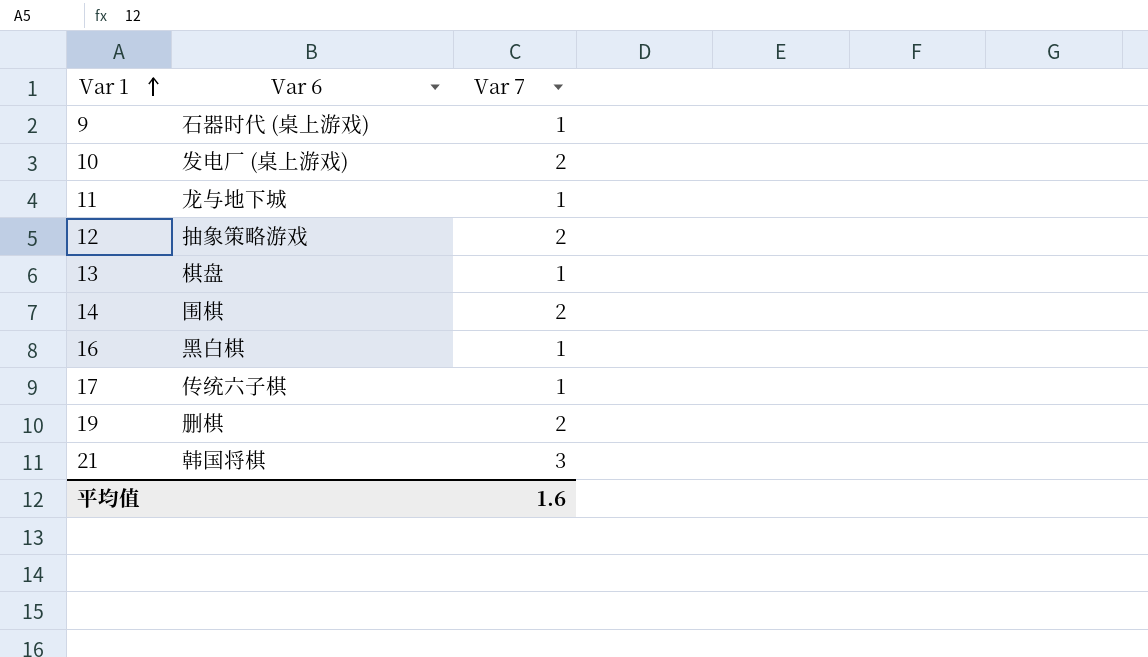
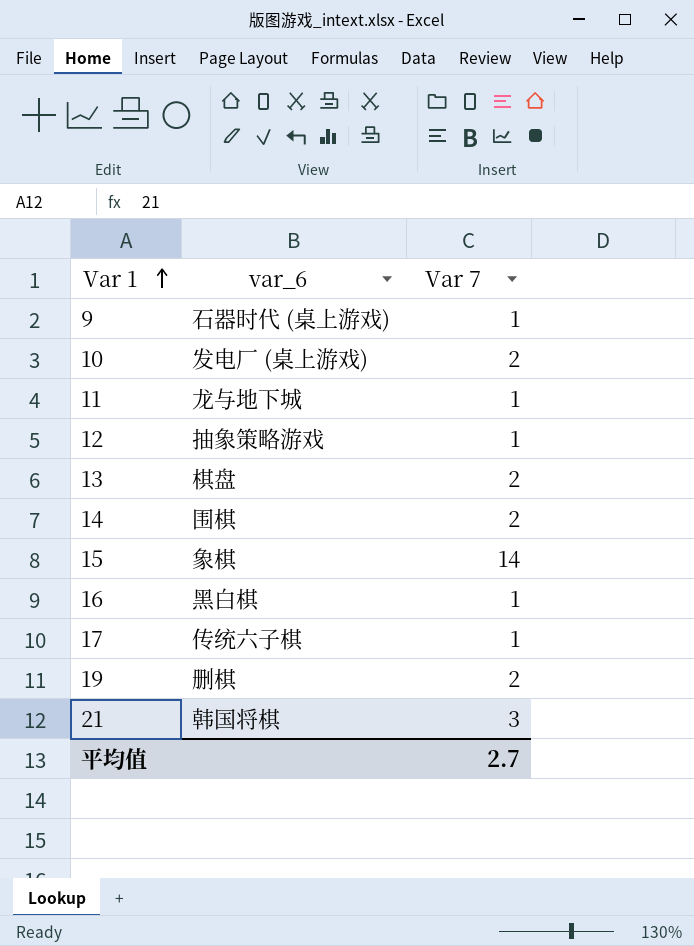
column name: Var 6 -> var_6
12 | Var 7: 2 -> 1
13 | Var 7: 1 -> 2
row 15: none -> 象棋 | 14
平均值 | Var 7: 1.6 -> 2.7

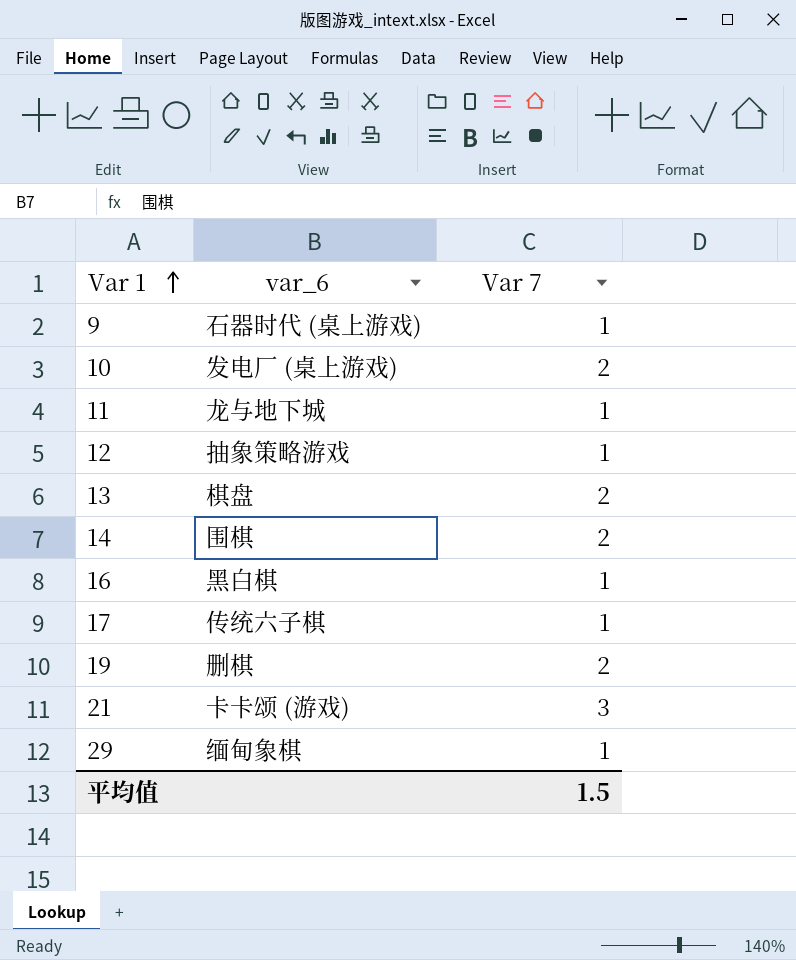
row 15: 象棋 | 14 -> none
21 | var_6: 韩国将棋 -> 卡卡颂 (游戏)
row 29: none -> 缅甸象棋 | 1
平均值 | Var 7: 2.7 -> 1.5

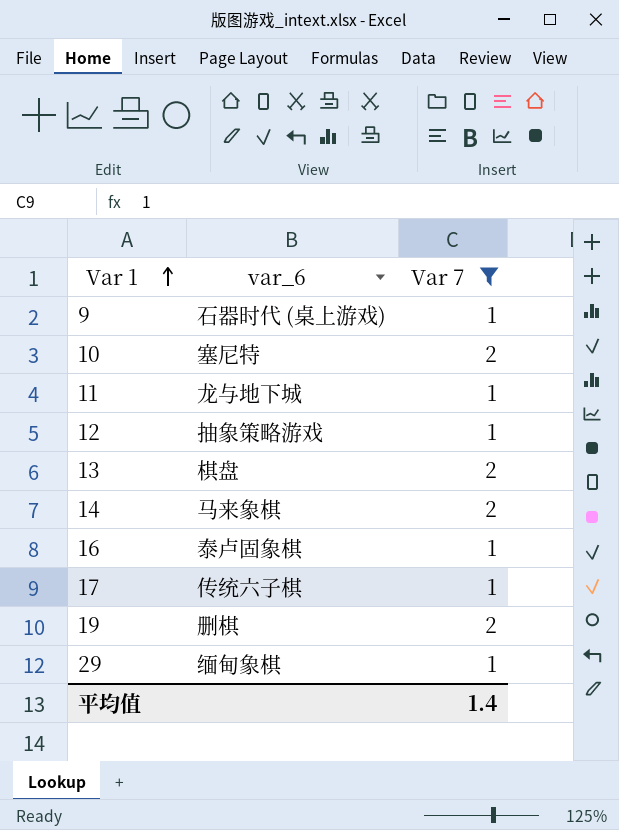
filter: none -> Var 7 != 3
10 | var_6: 发电厂 (桌上游戏) -> 塞尼特
14 | var_6: 围棋 -> 马来象棋
16 | var_6: 黑白棋 -> 泰卢固象棋
平均值 | Var 7: 1.5 -> 1.4

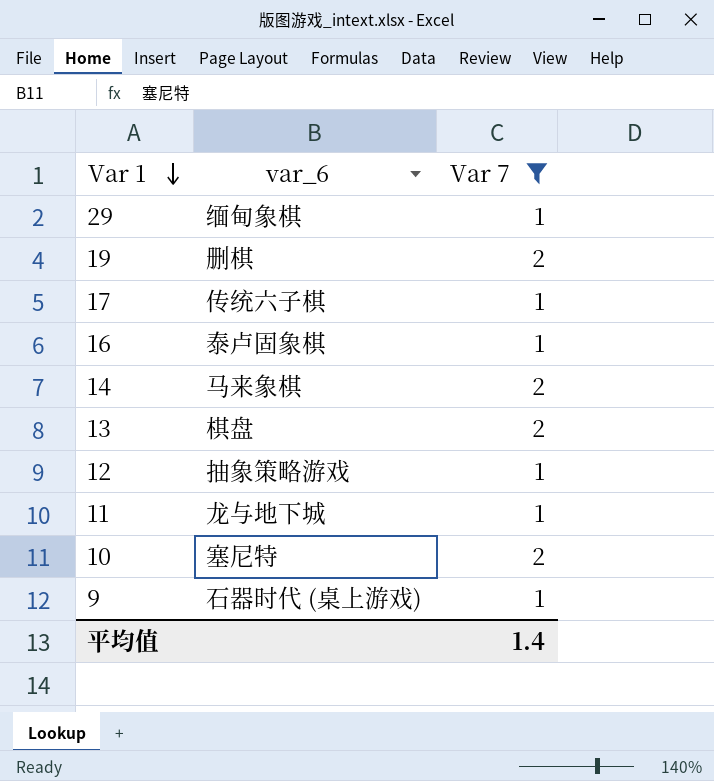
row order: Var 1 ascending -> Var 1 descending

